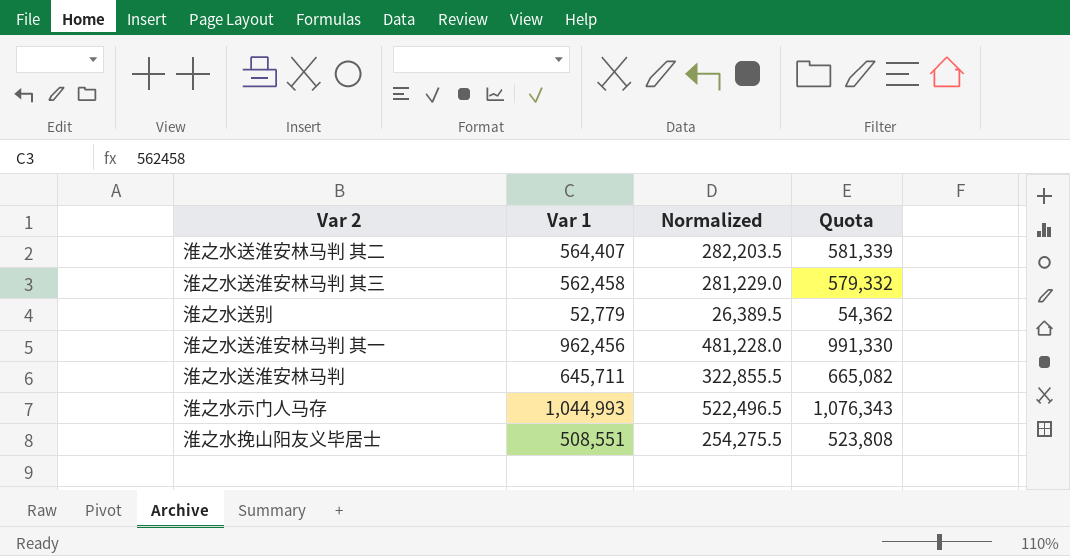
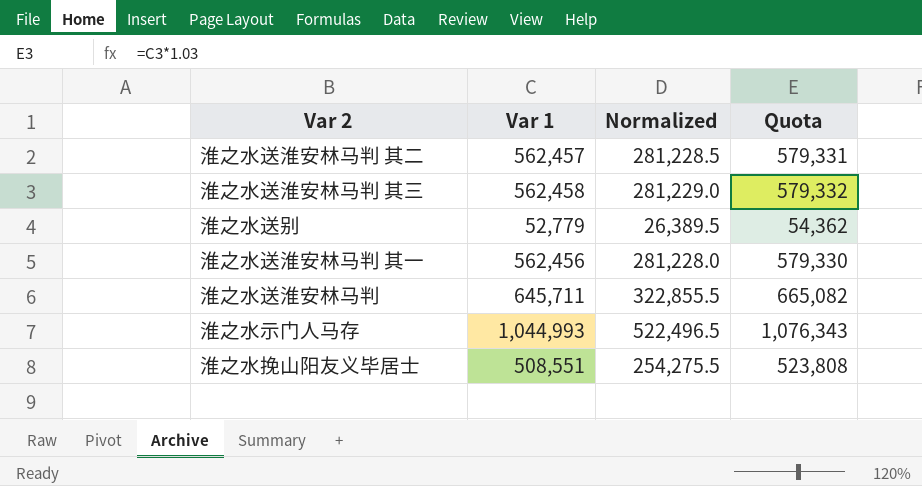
淮之水送淮安林马判 其二 | Var 1: 564,407 -> 562,457
淮之水送淮安林马判 其二 | Normalized: 282,203.5 -> 281,228.5
淮之水送淮安林马判 其二 | Quota: 581,339 -> 579,331
淮之水送淮安林马判 其一 | Var 1: 962,456 -> 562,456
淮之水送淮安林马判 其一 | Normalized: 481,228.0 -> 281,228.0
淮之水送淮安林马判 其一 | Quota: 991,330 -> 579,330

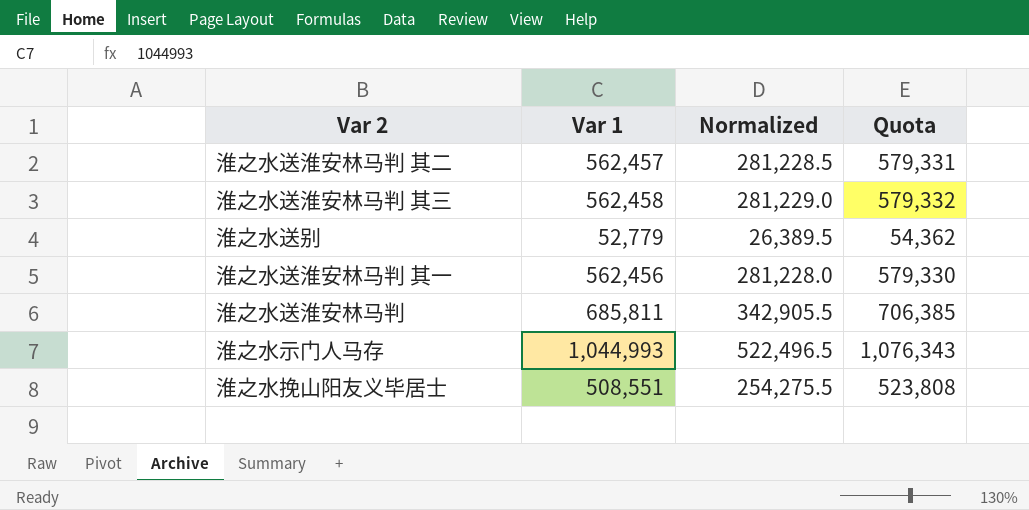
淮之水送淮安林马判 | Var 1: 645,711 -> 685,811
淮之水送淮安林马判 | Normalized: 322,855.5 -> 342,905.5
淮之水送淮安林马判 | Quota: 665,082 -> 706,385

